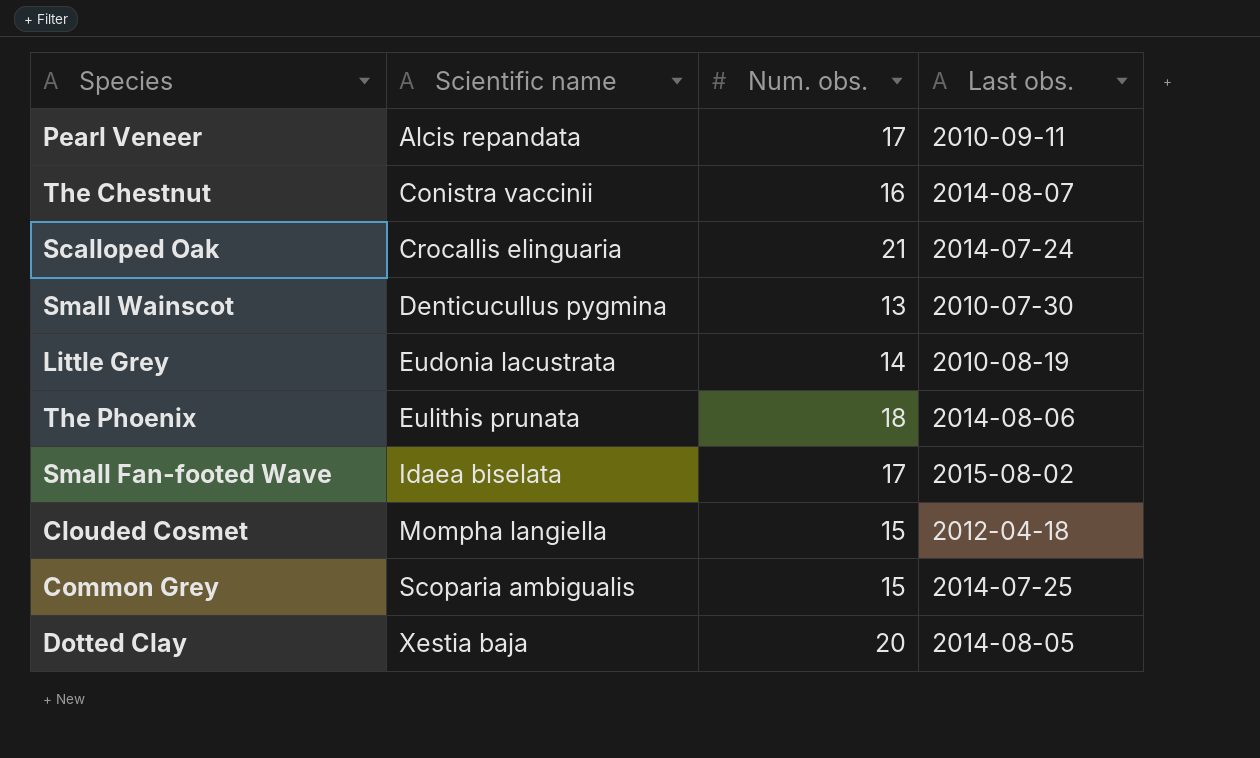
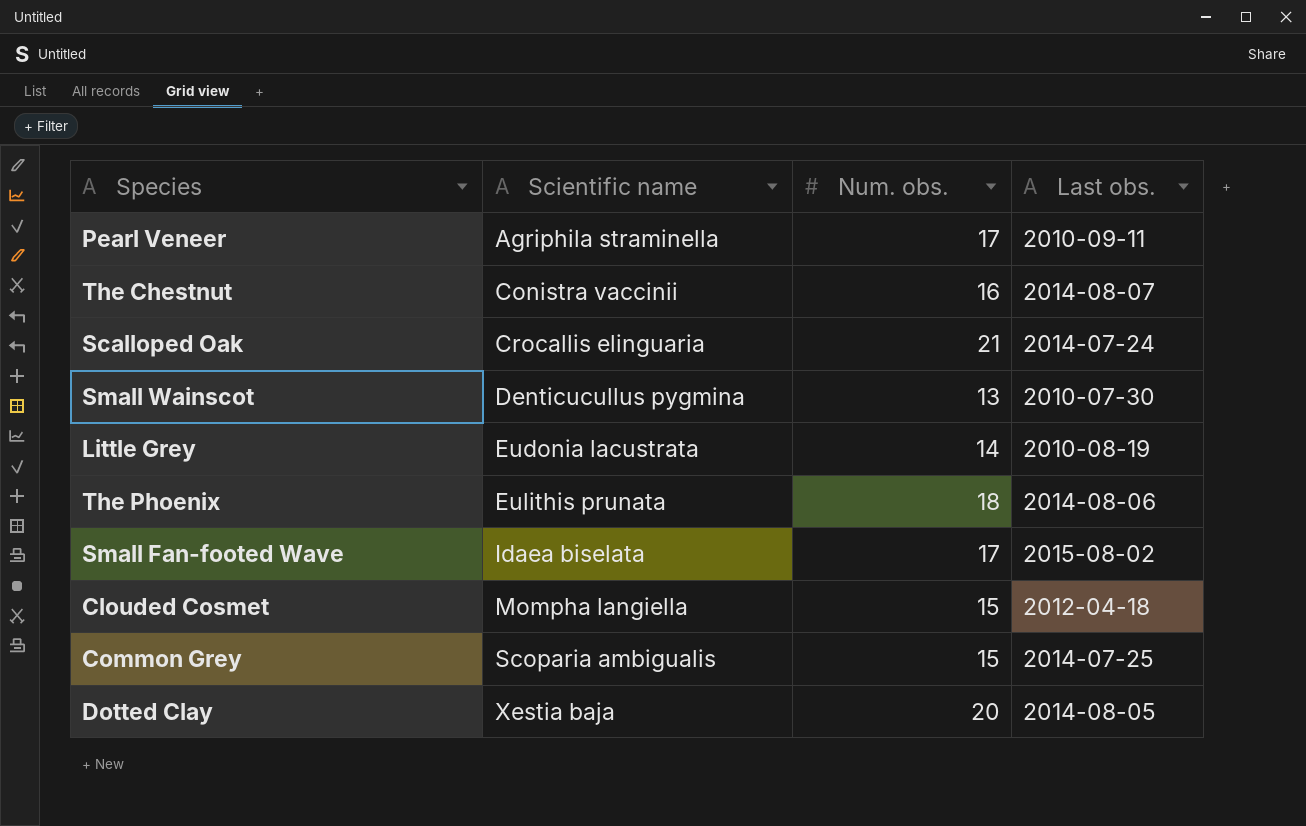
Pearl Veneer | Scientific name: Alcis repandata -> Agriphila straminella

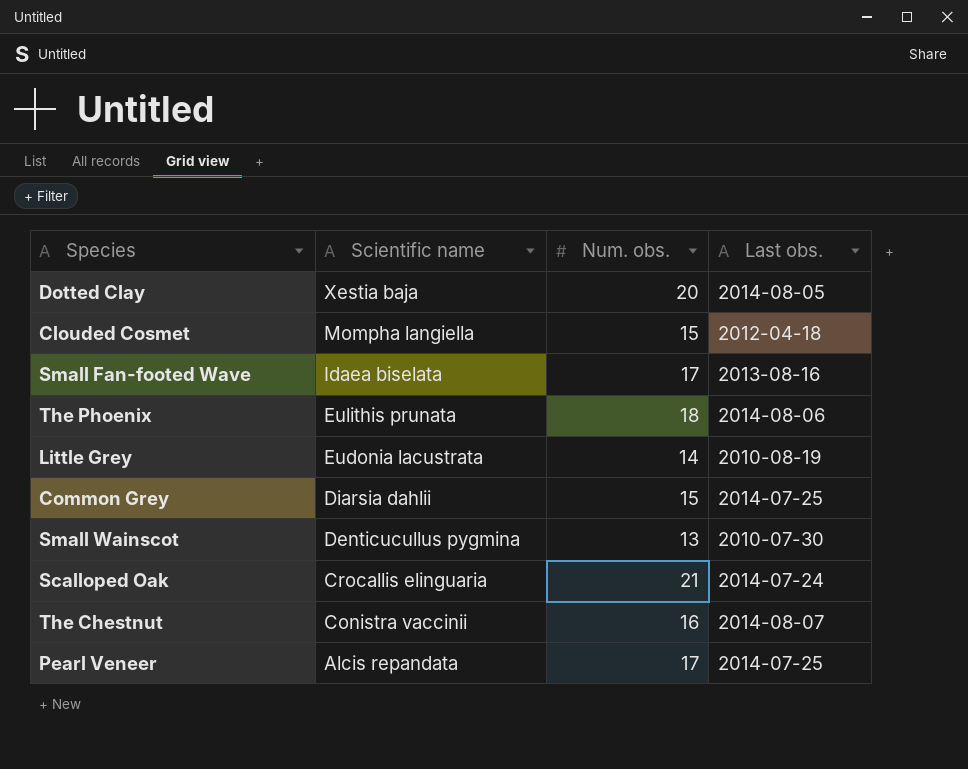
row order: Scientific name ascending -> Scientific name descending
Small Fan-footed Wave | Last obs.: 2015-08-02 -> 2013-08-16
Common Grey | Scientific name: Scoparia ambigualis -> Diarsia dahlii
Pearl Veneer | Scientific name: Agriphila straminella -> Alcis repandata
Pearl Veneer | Last obs.: 2010-09-11 -> 2014-07-25

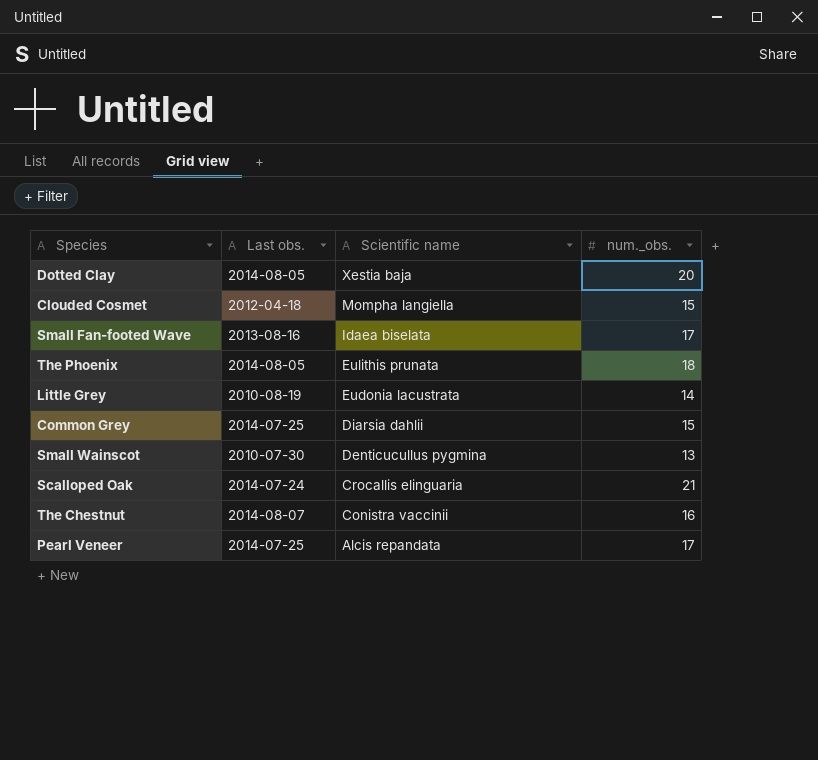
column Last obs. | position: 4 -> 2
column name: Num. obs. -> num._obs.
The Phoenix | Last obs.: 2014-08-06 -> 2014-08-05

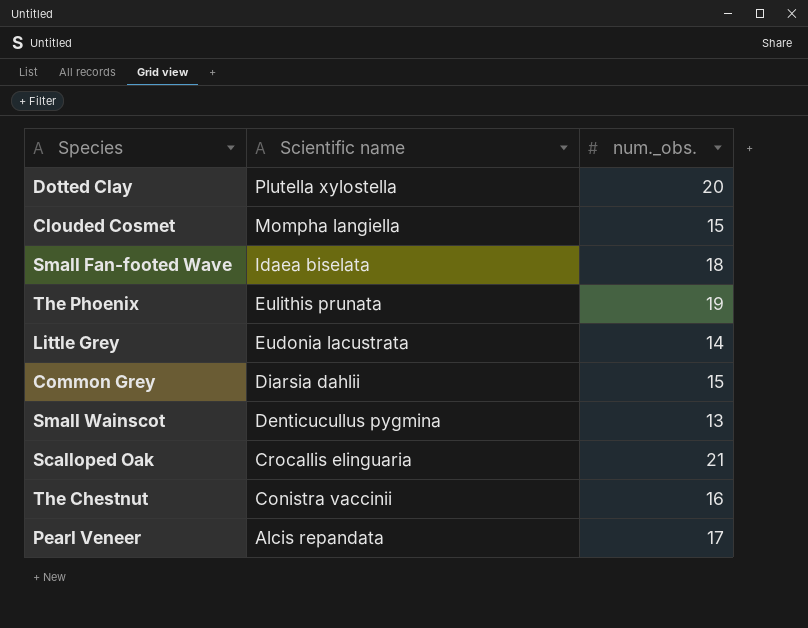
column Last obs. | position: 2 -> none
Dotted Clay | Scientific name: Xestia baja -> Plutella xylostella
Small Fan-footed Wave | num._obs.: 17 -> 18
The Phoenix | num._obs.: 18 -> 19

